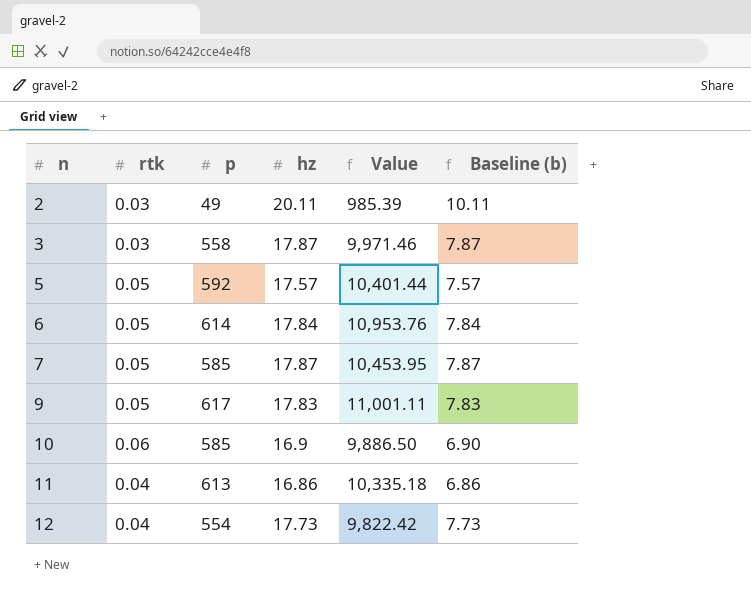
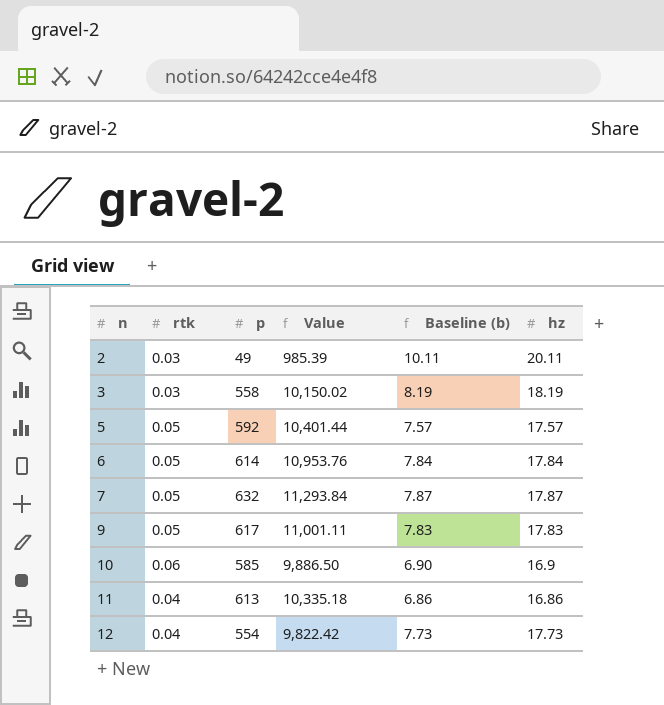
column hz | position: 4 -> 6
3 | Value: 9,971.46 -> 10,150.02
3 | Baseline (b): 7.87 -> 8.19
3 | hz: 17.87 -> 18.19
7 | p: 585 -> 632
7 | Value: 10,453.95 -> 11,293.84

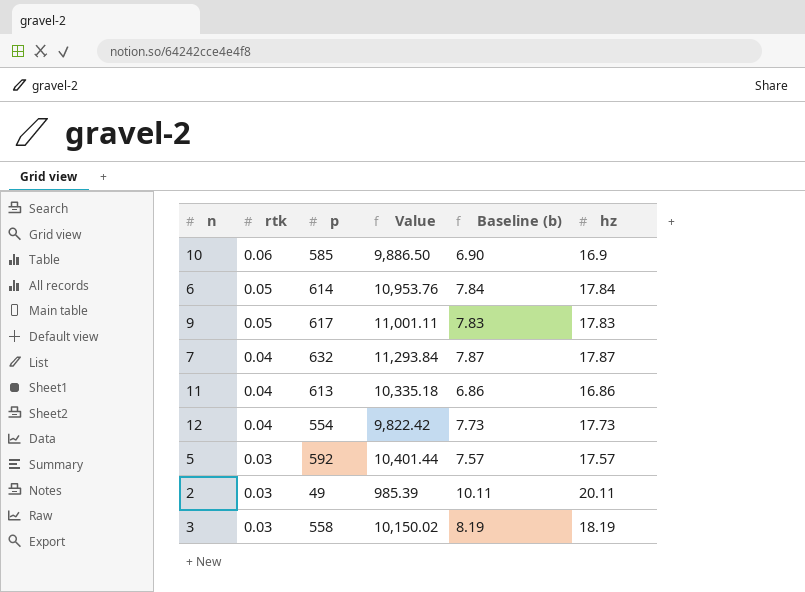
row order: n ascending -> rtk descending
7 | rtk: 0.05 -> 0.04
5 | rtk: 0.05 -> 0.03

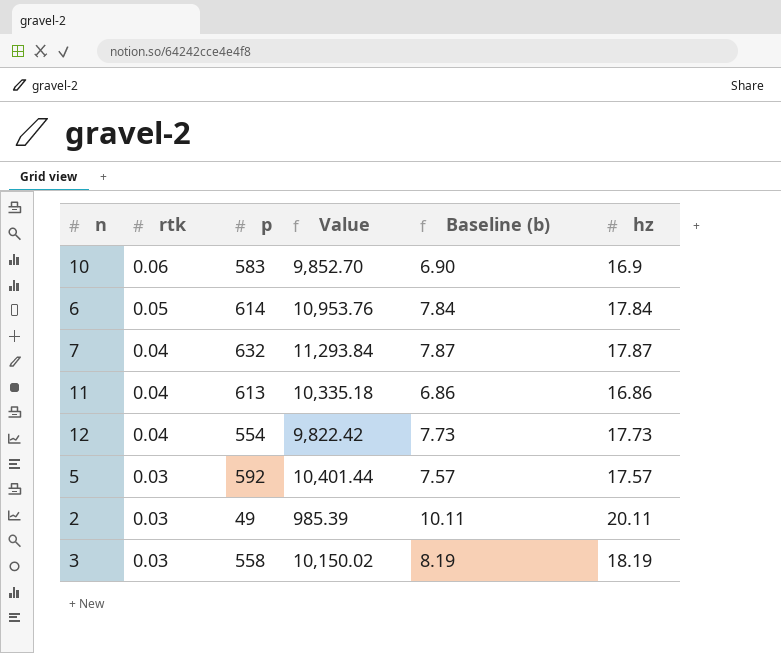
row 9: 0.05 | 617 | 11,001.11 | 7.83 | 17.83 -> none
10 | p: 585 -> 583
10 | Value: 9,886.50 -> 9,852.70

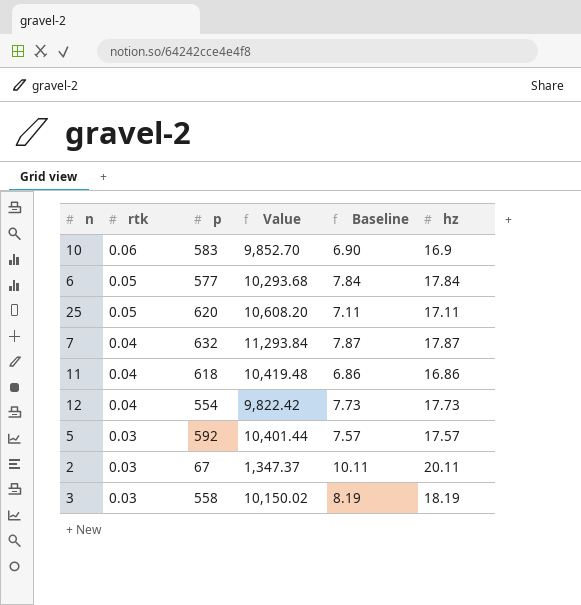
column name: Baseline (b) -> Baseline
6 | p: 614 -> 577
6 | Value: 10,953.76 -> 10,293.68
row 25: none -> 0.05 | 620 | 10,608.20 | 7.11 | 17.11
11 | p: 613 -> 618
11 | Value: 10,335.18 -> 10,419.48
2 | p: 49 -> 67
2 | Value: 985.39 -> 1,347.37

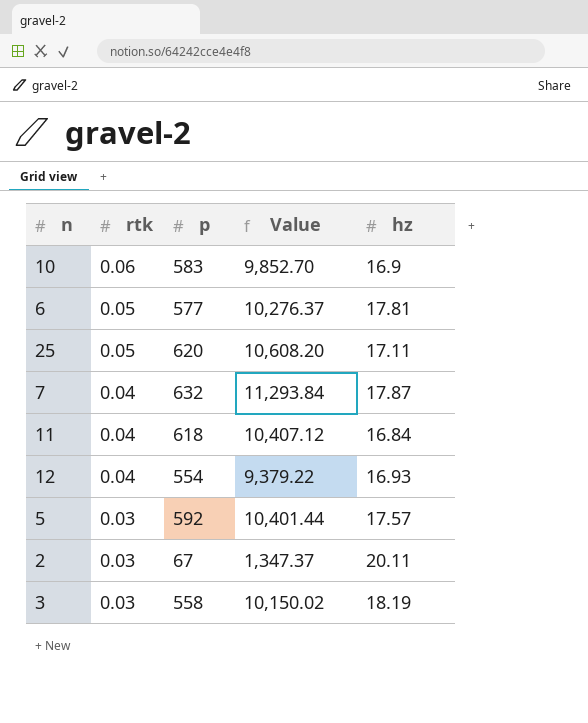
column Baseline | formula: [hz] - 10 -> none
6 | Value: 10,293.68 -> 10,276.37
6 | hz: 17.84 -> 17.81
11 | Value: 10,419.48 -> 10,407.12
11 | hz: 16.86 -> 16.84
12 | Value: 9,822.42 -> 9,379.22
12 | hz: 17.73 -> 16.93

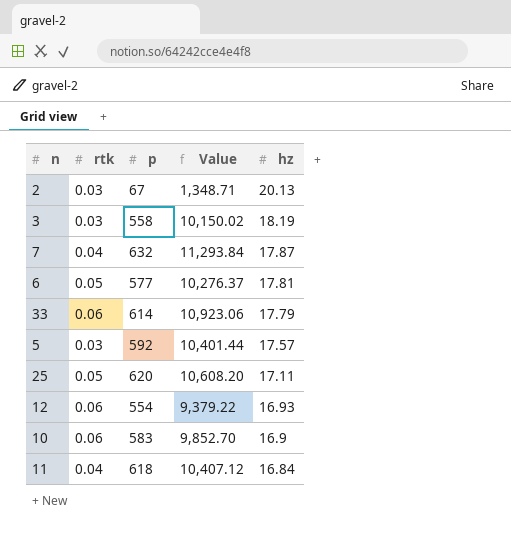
row order: rtk descending -> hz descending
2 | Value: 1,347.37 -> 1,348.71
2 | hz: 20.11 -> 20.13
row 33: none -> 0.06 | 614 | 10,923.06 | 17.79
12 | rtk: 0.04 -> 0.06

